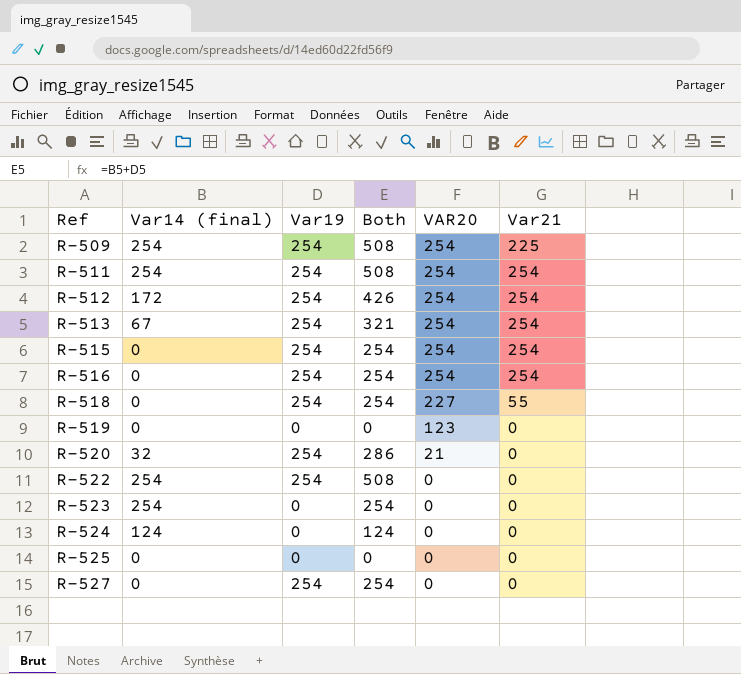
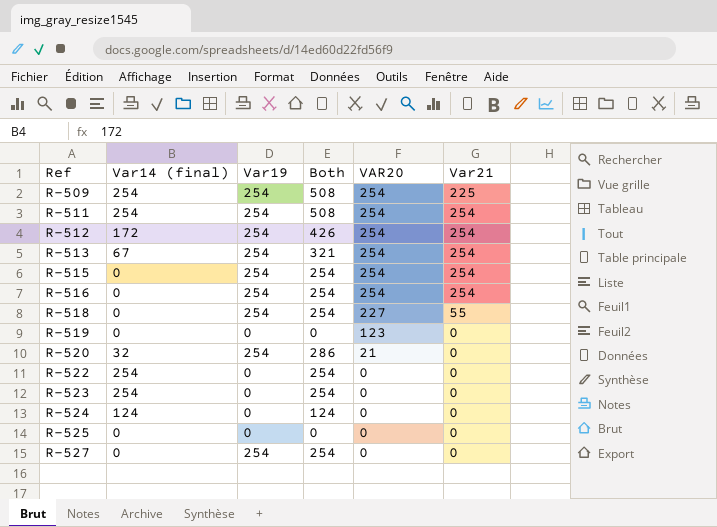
R-522 | Var19: 254 -> 0
R-522 | Both: 508 -> 254

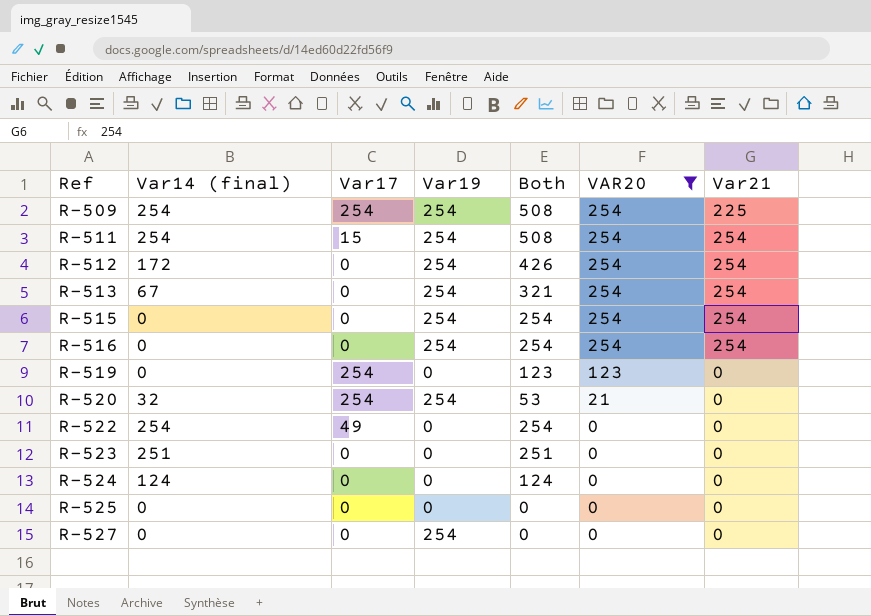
filter: none -> VAR20 != 227
column Var17 | position: none -> 3
column Both | formula: [Var14 (final)] + [Var19] -> [Var14 (final)] + [VAR20]
R-523 | Var14 (final): 254 -> 251

